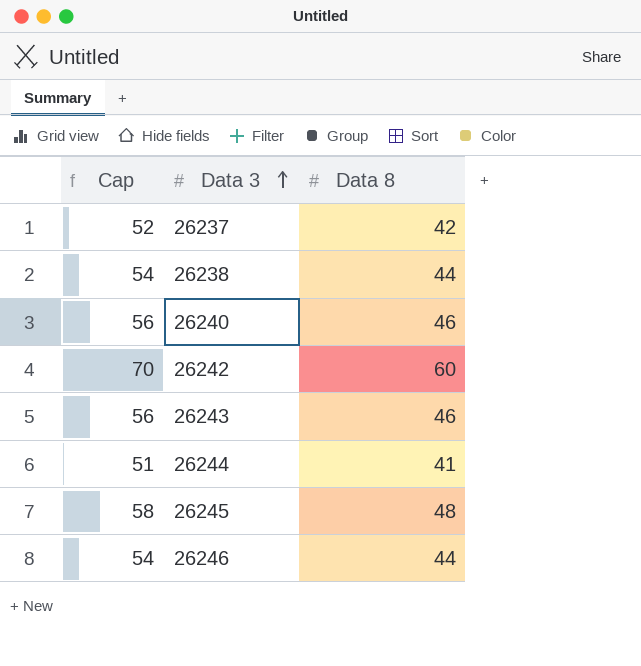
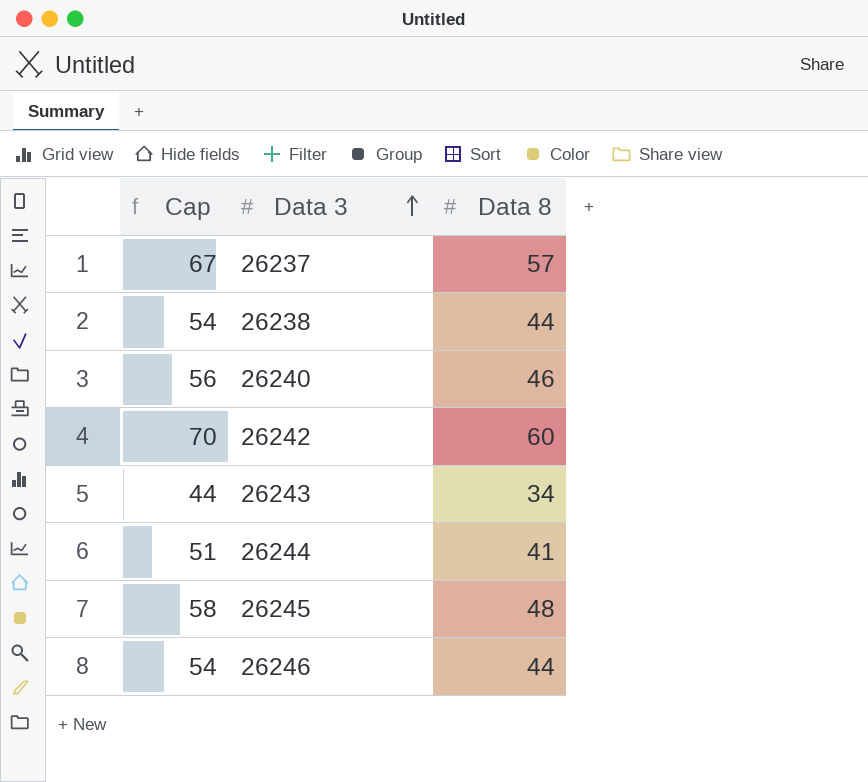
26237 | Cap: 52 -> 67
26237 | Data 8: 42 -> 57
26243 | Cap: 56 -> 44
26243 | Data 8: 46 -> 34

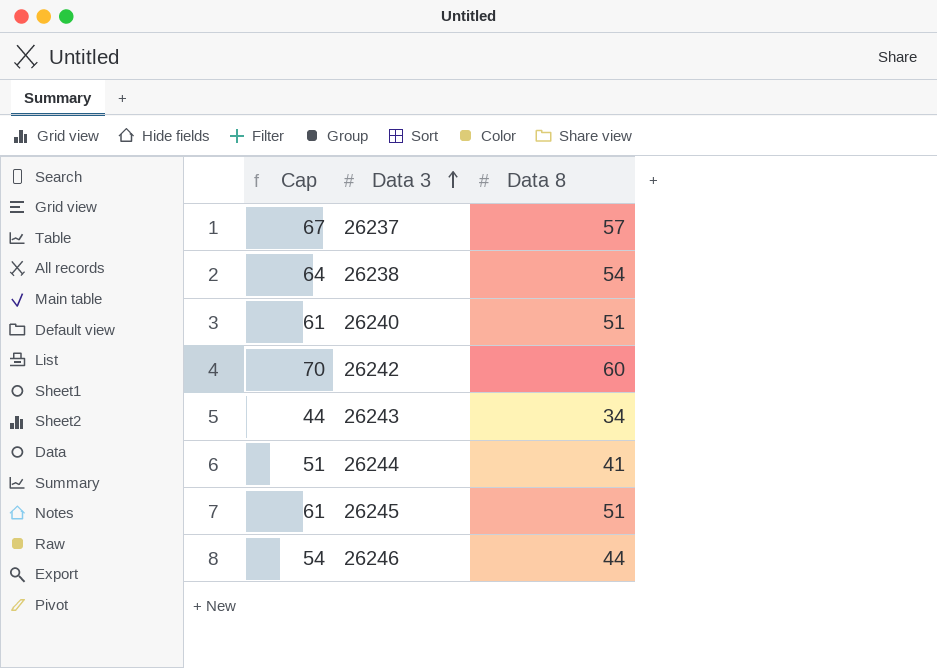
26238 | Cap: 54 -> 64
26238 | Data 8: 44 -> 54
26240 | Cap: 56 -> 61
26240 | Data 8: 46 -> 51
26245 | Cap: 58 -> 61
26245 | Data 8: 48 -> 51

